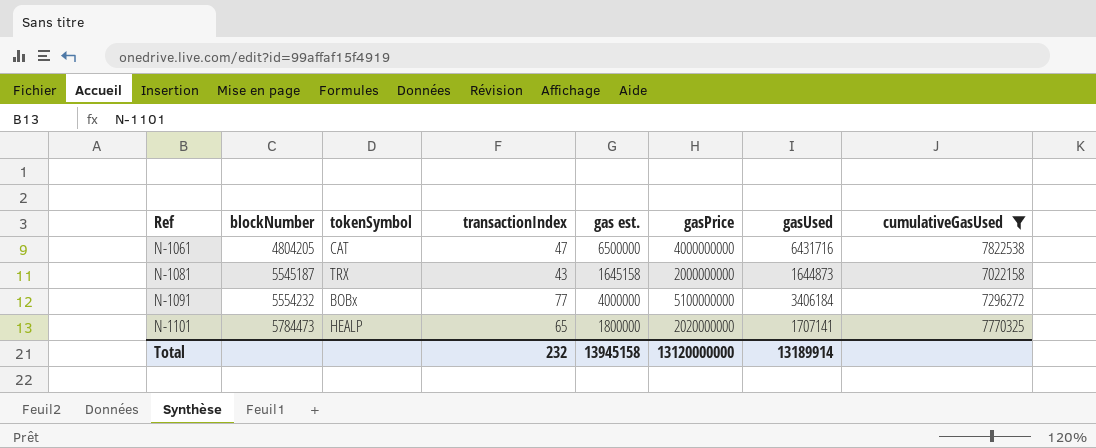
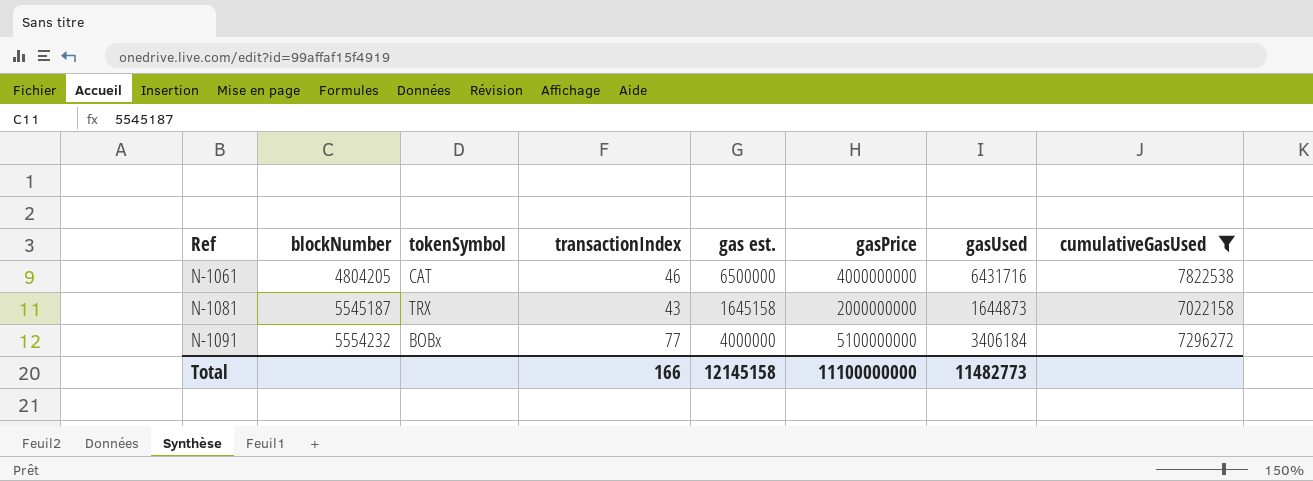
row N-1101: 5784473 | HEALP | 65 | 1800000 | 2020000000 | 1707141 | 7770325 -> none
N-1061 | transactionIndex: 47 -> 46
Total | transactionIndex: 232 -> 166
Total | gas est.: 13945158 -> 12145158
Total | gasPrice: 13120000000 -> 11100000000
Total | gasUsed: 13189914 -> 11482773

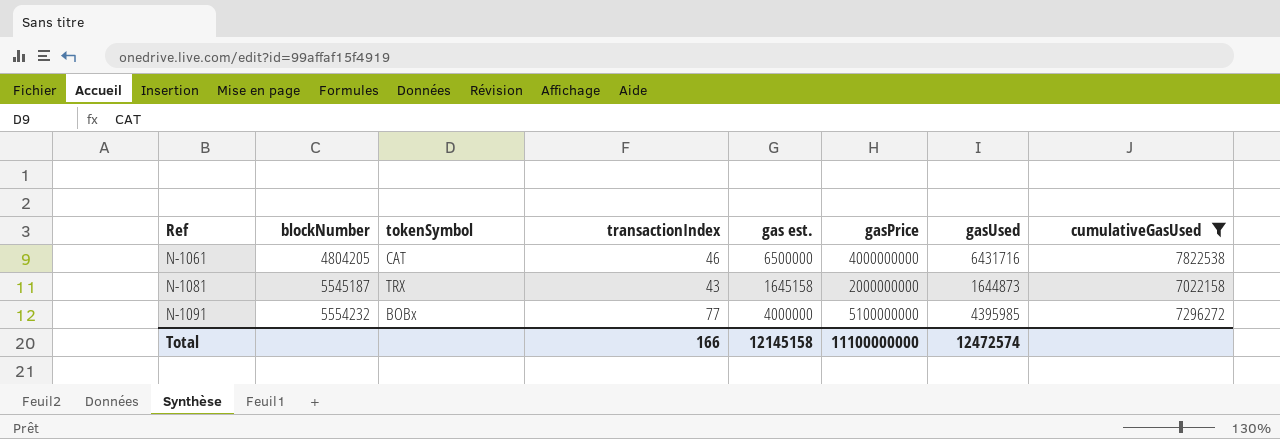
N-1091 | gasUsed: 3406184 -> 4395985
Total | gasUsed: 11482773 -> 12472574

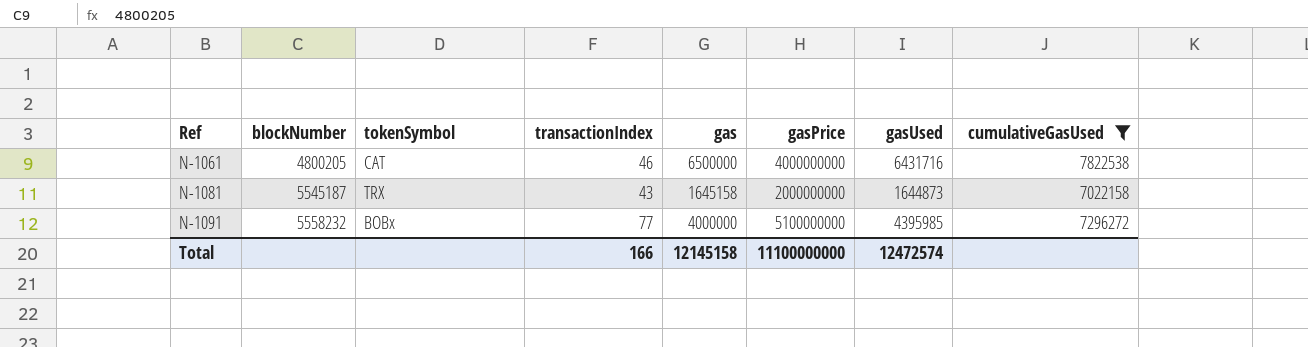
column name: gas est. -> gas
N-1061 | blockNumber: 4804205 -> 4800205
N-1091 | blockNumber: 5554232 -> 5558232

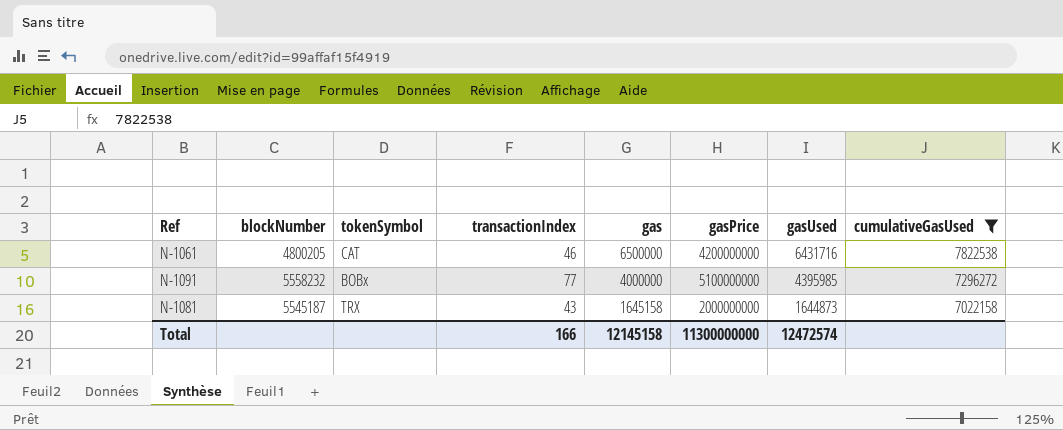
row order: Ref ascending -> gas descending
N-1061 | gasPrice: 4000000000 -> 4200000000
Total | gasPrice: 11100000000 -> 11300000000

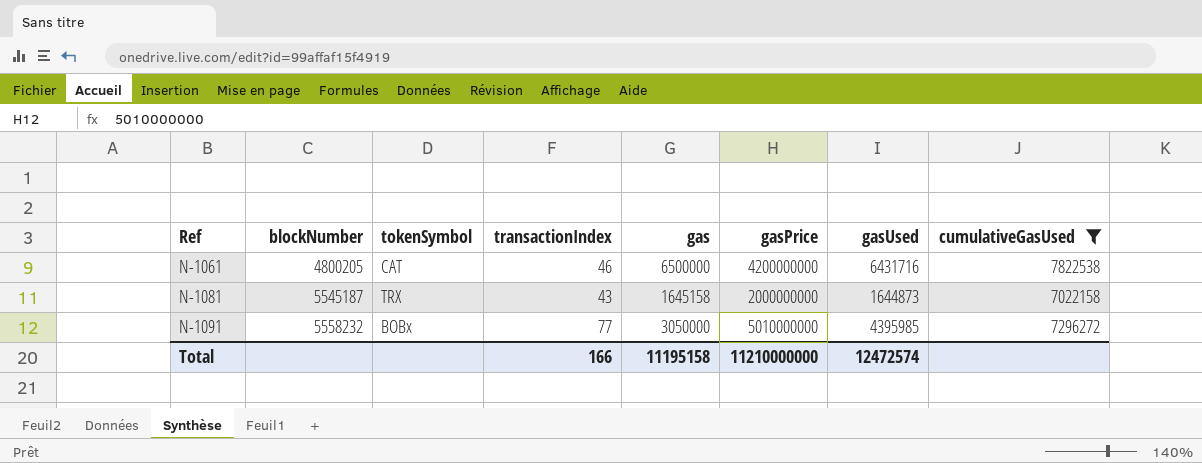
row order: gas descending -> Ref ascending
N-1091 | gas: 4000000 -> 3050000
N-1091 | gasPrice: 5100000000 -> 5010000000
Total | gas: 12145158 -> 11195158
Total | gasPrice: 11300000000 -> 11210000000

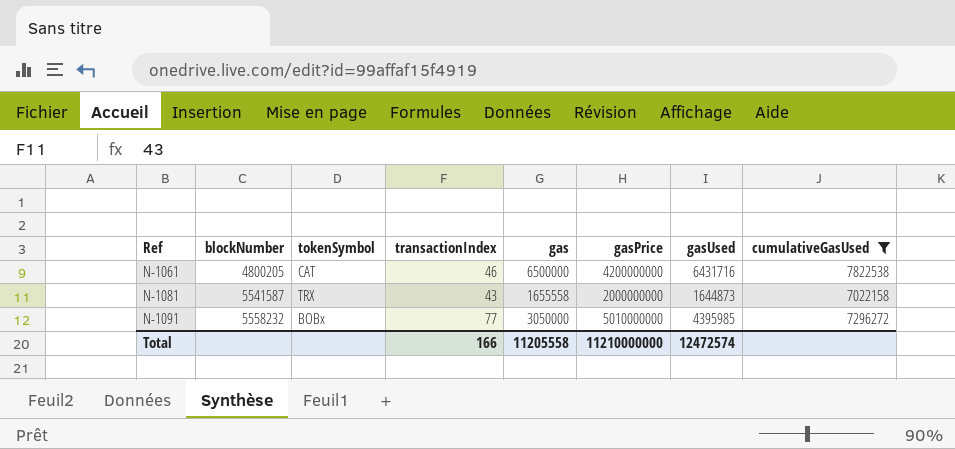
N-1081 | blockNumber: 5545187 -> 5541587
N-1081 | gas: 1645158 -> 1655558
Total | gas: 11195158 -> 11205558

